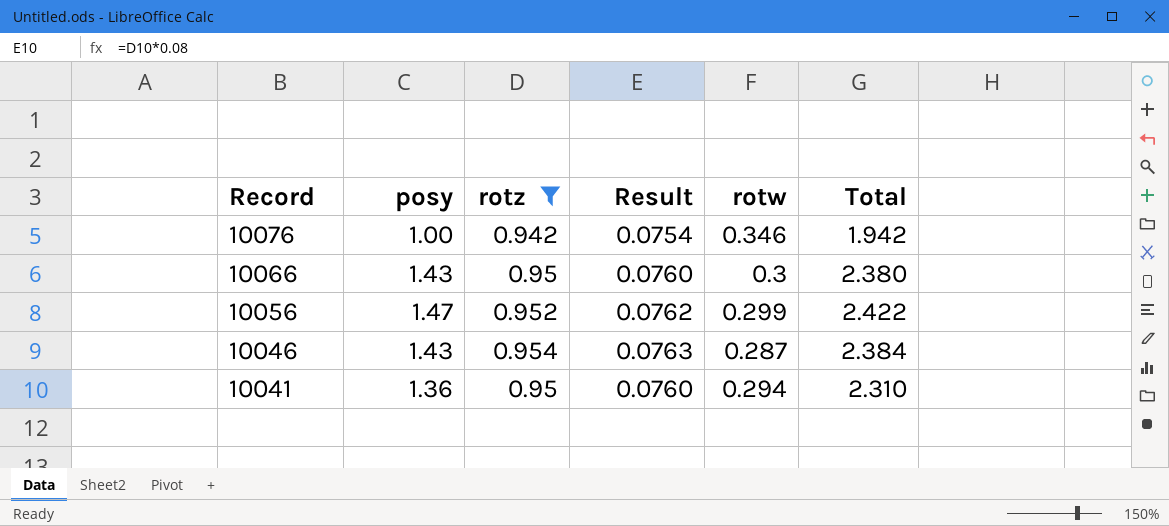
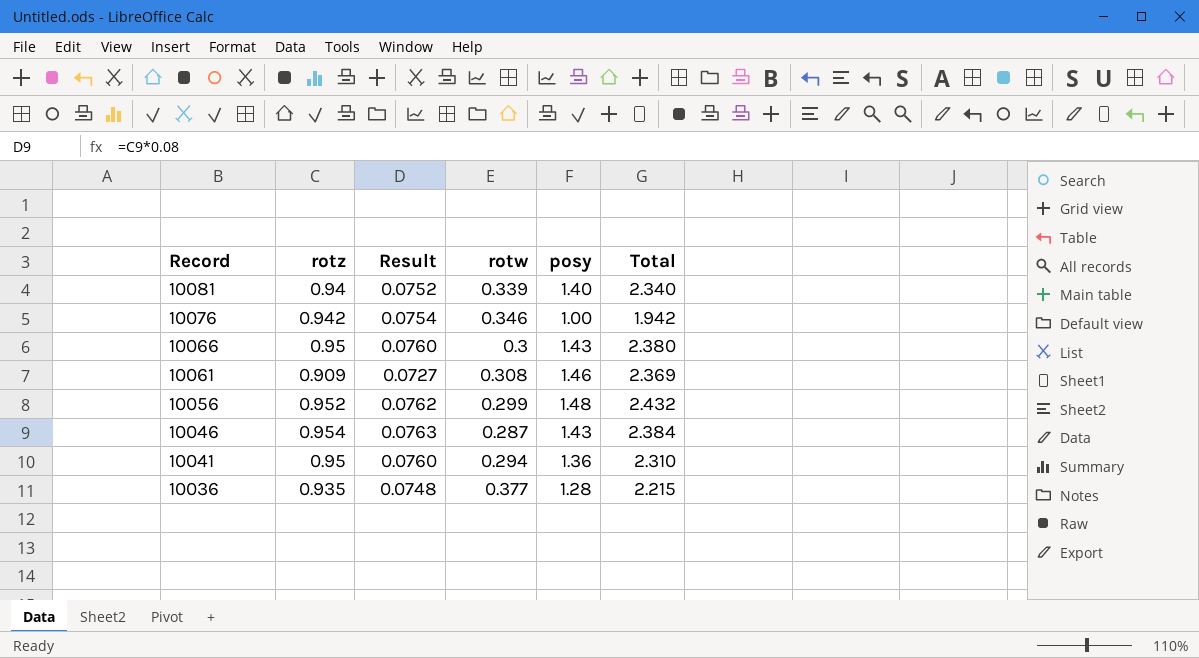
filter: rotz >= 0.942 -> none
column posy | position: 2 -> 5
10056 | posy: 1.47 -> 1.48
10056 | Total: 2.422 -> 2.432

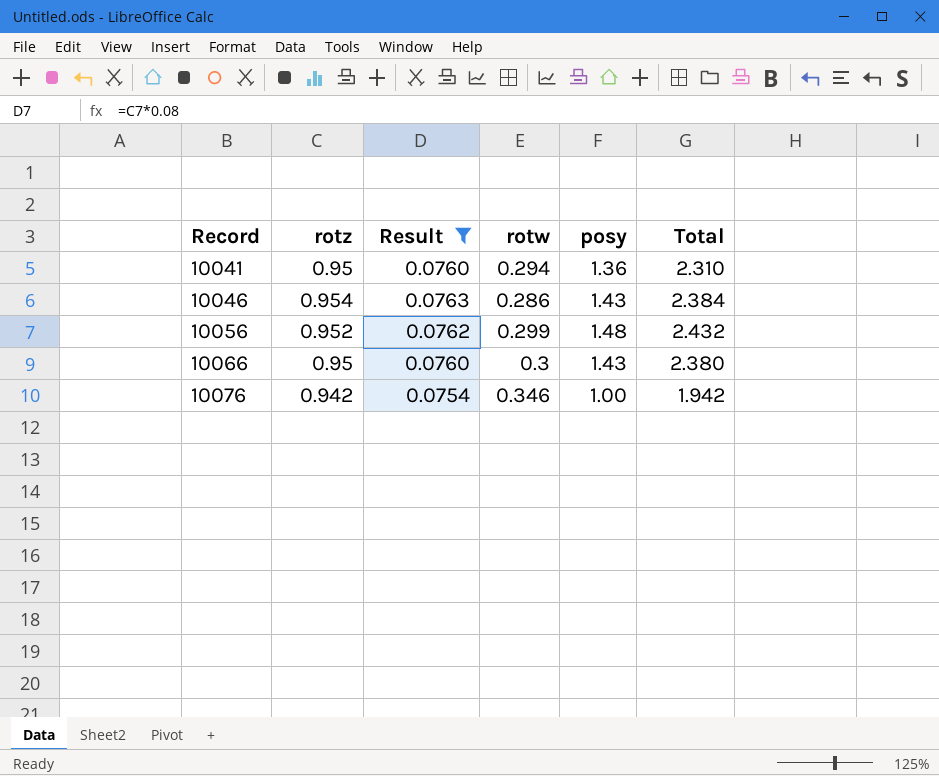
filter: none -> Result >= 0.0754
row order: Record descending -> Record ascending
10046 | rotw: 0.287 -> 0.286

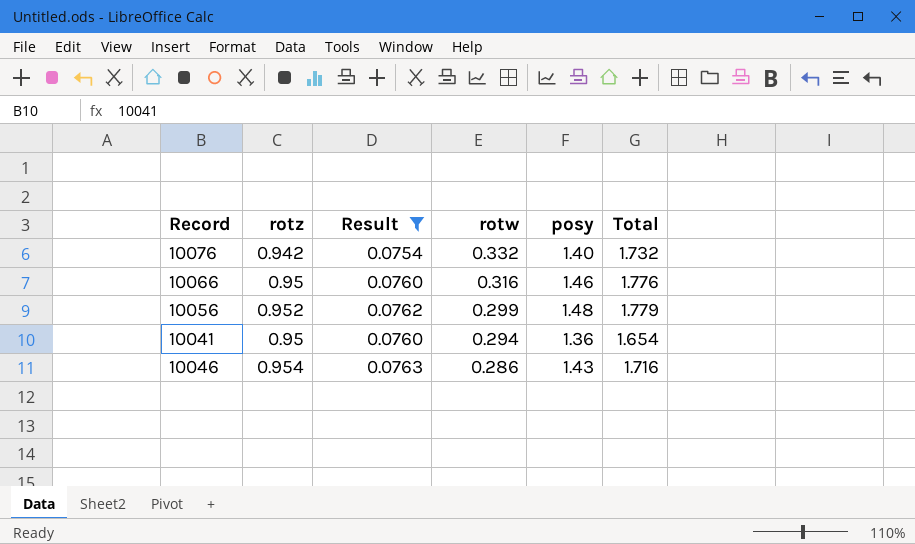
row order: Record ascending -> rotw descending
column Total | formula: [rotz] + [posy] -> [rotw] + [posy]
10076 | rotw: 0.346 -> 0.332
10076 | posy: 1.00 -> 1.40
10066 | rotw: 0.3 -> 0.316
10066 | posy: 1.43 -> 1.46

